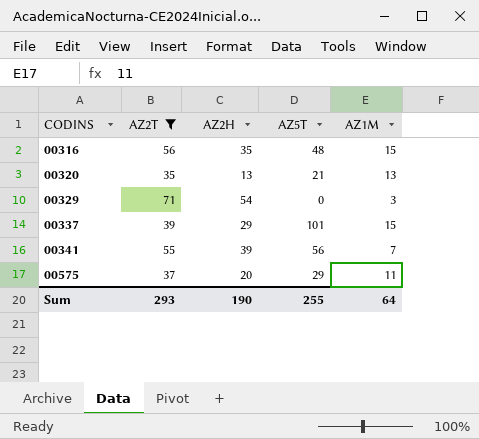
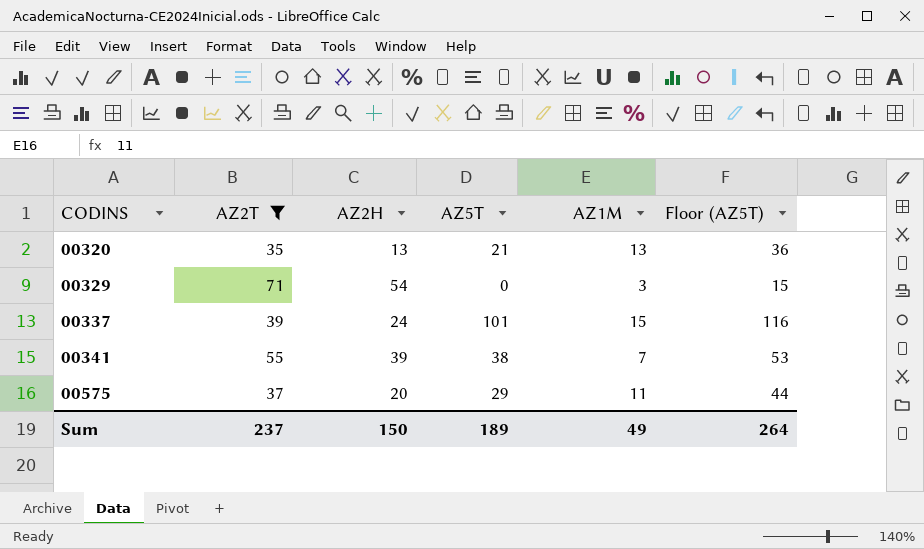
column Floor (AZ5T) | formula: none -> [AZ5T] + 15
row 00316: 56 | 35 | 48 | 15 -> none
00337 | AZ2H: 29 -> 24
00341 | AZ5T: 56 -> 38
Sum | AZ2T: 293 -> 237
Sum | AZ2H: 190 -> 150
Sum | AZ5T: 255 -> 189
Sum | AZ1M: 64 -> 49

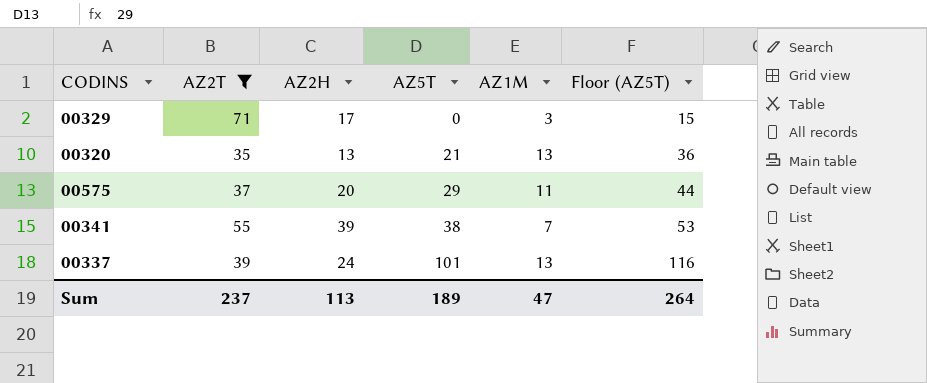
row order: CODINS ascending -> AZ5T ascending
00329 | AZ2H: 54 -> 17
00337 | AZ1M: 15 -> 13
Sum | AZ2H: 150 -> 113
Sum | AZ1M: 49 -> 47

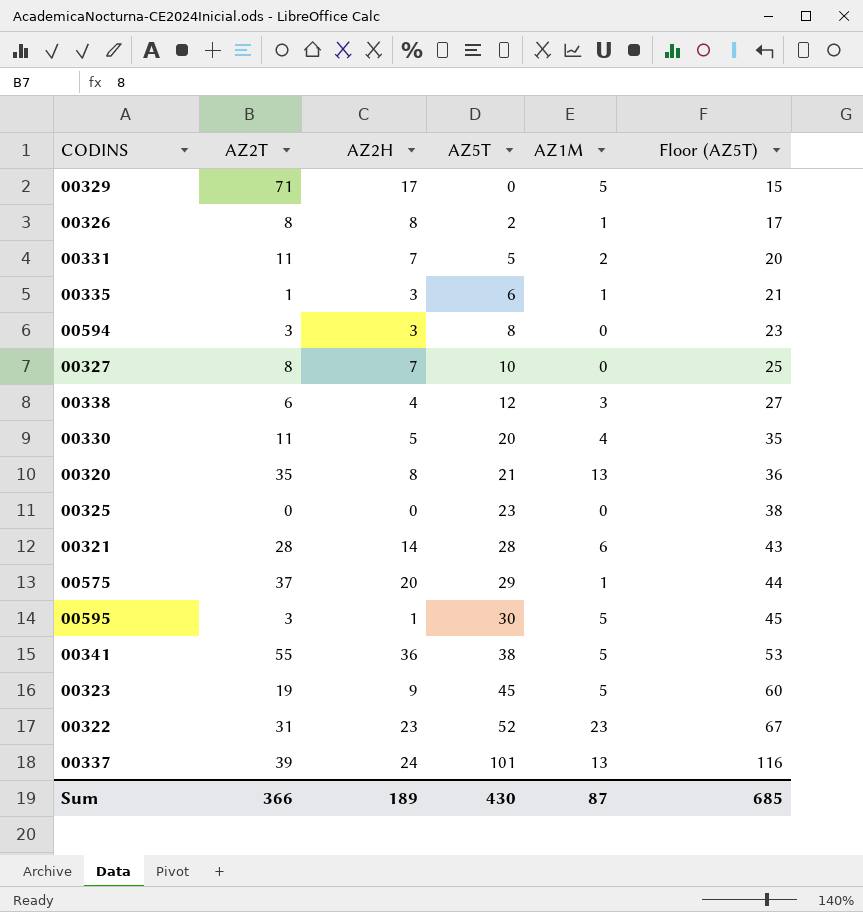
filter: AZ2T >= 35 -> none
00329 | AZ1M: 3 -> 5
00320 | AZ2H: 13 -> 8
00575 | AZ1M: 11 -> 1
00341 | AZ2H: 39 -> 36
00341 | AZ1M: 7 -> 5
Sum | AZ2T: 237 -> 366
Sum | AZ2H: 113 -> 189
Sum | AZ5T: 189 -> 430
Sum | AZ1M: 47 -> 87
Sum | Floor (AZ5T): 264 -> 685

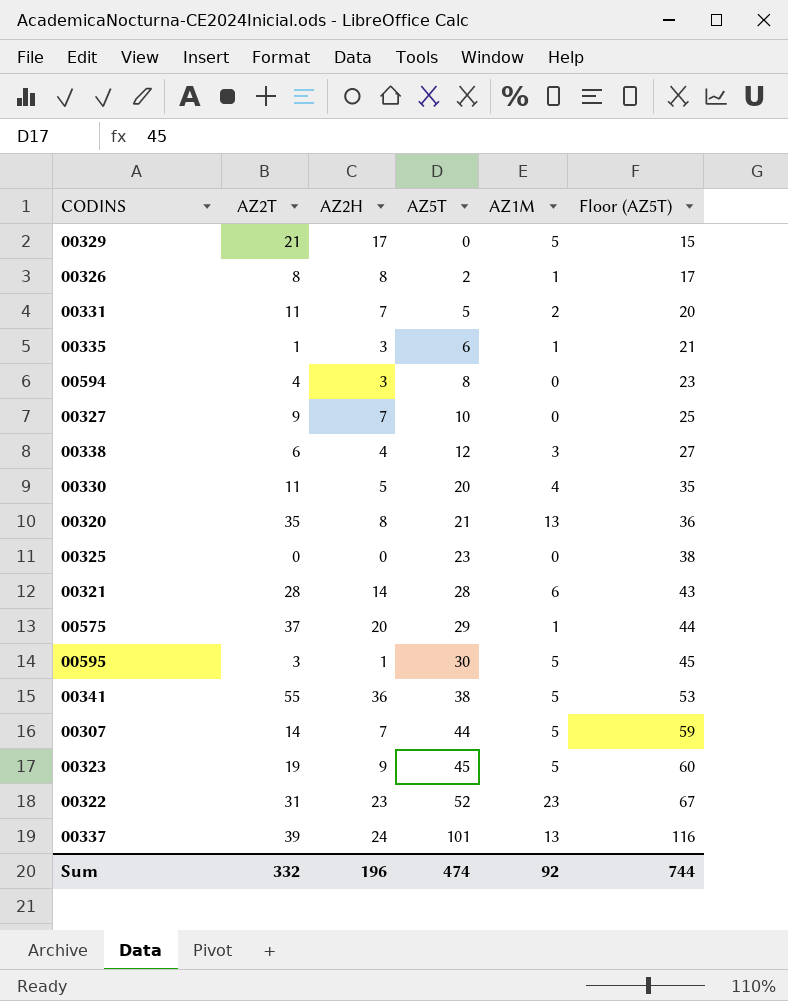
00329 | AZ2T: 71 -> 21
00594 | AZ2T: 3 -> 4
00327 | AZ2T: 8 -> 9
row 00307: none -> 14 | 7 | 44 | 5 | 59
Sum | AZ2T: 366 -> 332
Sum | AZ2H: 189 -> 196
Sum | AZ5T: 430 -> 474
Sum | AZ1M: 87 -> 92
Sum | Floor (AZ5T): 685 -> 744

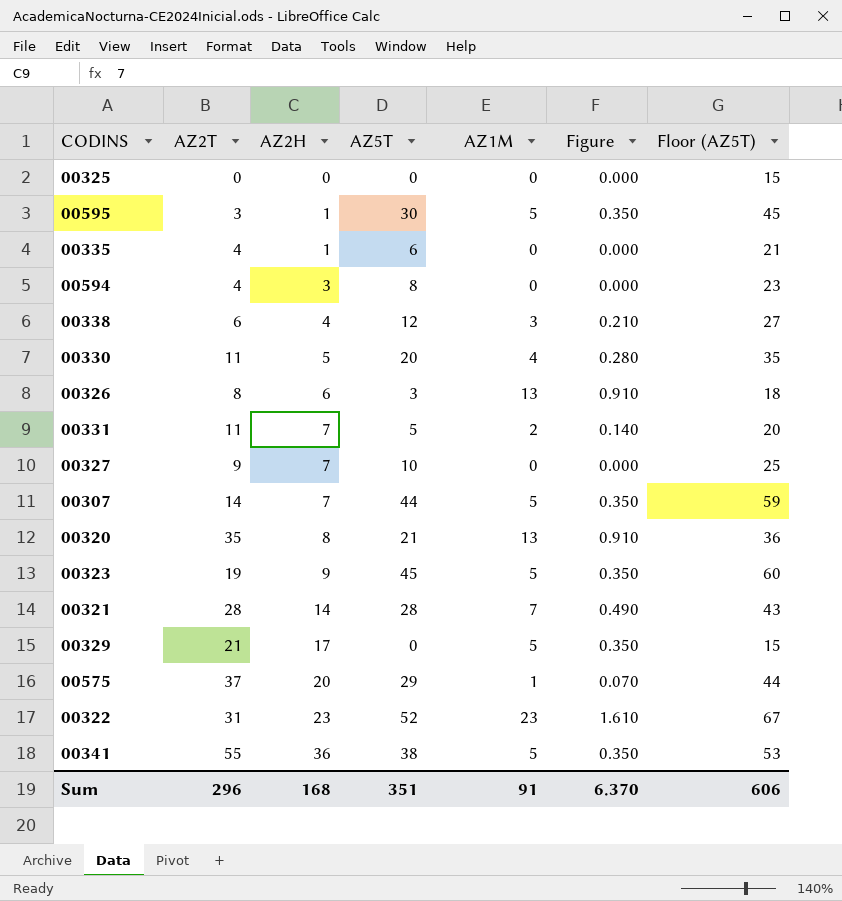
row order: AZ5T ascending -> AZ2H ascending
column Figure | formula: none -> [AZ1M] * 0.07
row 00337: 39 | 24 | 101 | 13 | 116 -> none
00325 | AZ5T: 23 -> 0
00325 | Floor (AZ5T): 38 -> 15
00335 | AZ2T: 1 -> 4
00335 | AZ2H: 3 -> 1
00335 | AZ1M: 1 -> 0
00326 | AZ2H: 8 -> 6
00326 | AZ5T: 2 -> 3
00326 | AZ1M: 1 -> 13
00326 | Floor (AZ5T): 17 -> 18
00321 | AZ1M: 6 -> 7
Sum | AZ2T: 332 -> 296
Sum | AZ2H: 196 -> 168
Sum | AZ5T: 474 -> 351
Sum | AZ1M: 92 -> 91
Sum | Floor (AZ5T): 744 -> 606

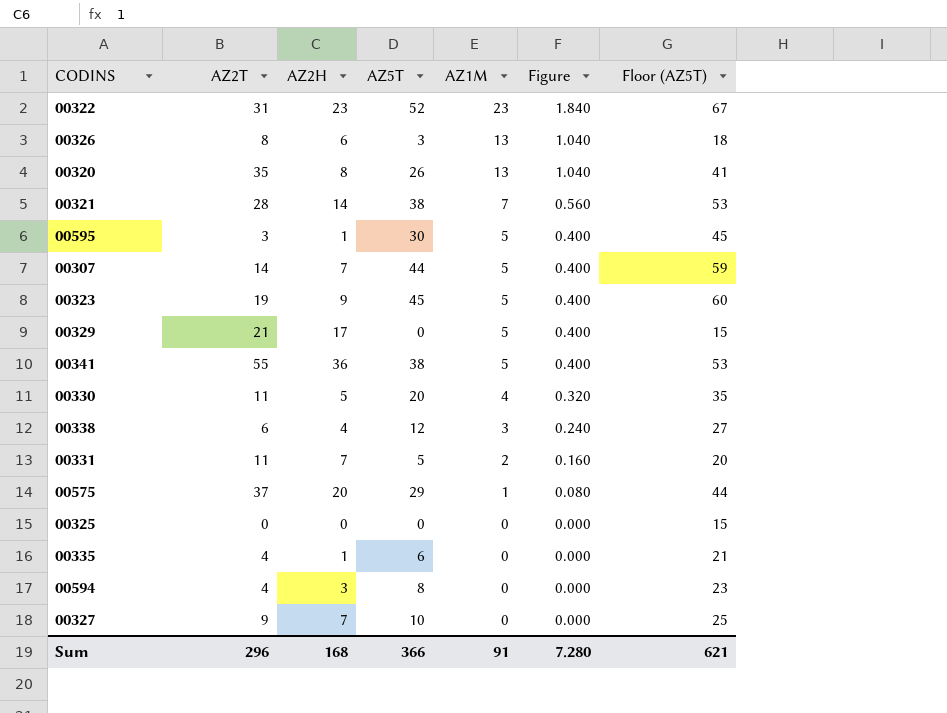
row order: AZ2H ascending -> AZ1M descending
column Figure | formula: [AZ1M] * 0.07 -> [AZ1M] * 0.08
00320 | AZ5T: 21 -> 26
00320 | Floor (AZ5T): 36 -> 41
00321 | AZ5T: 28 -> 38
00321 | Floor (AZ5T): 43 -> 53
Sum | AZ5T: 351 -> 366
Sum | Figure: 6.370 -> 7.280
Sum | Floor (AZ5T): 606 -> 621

